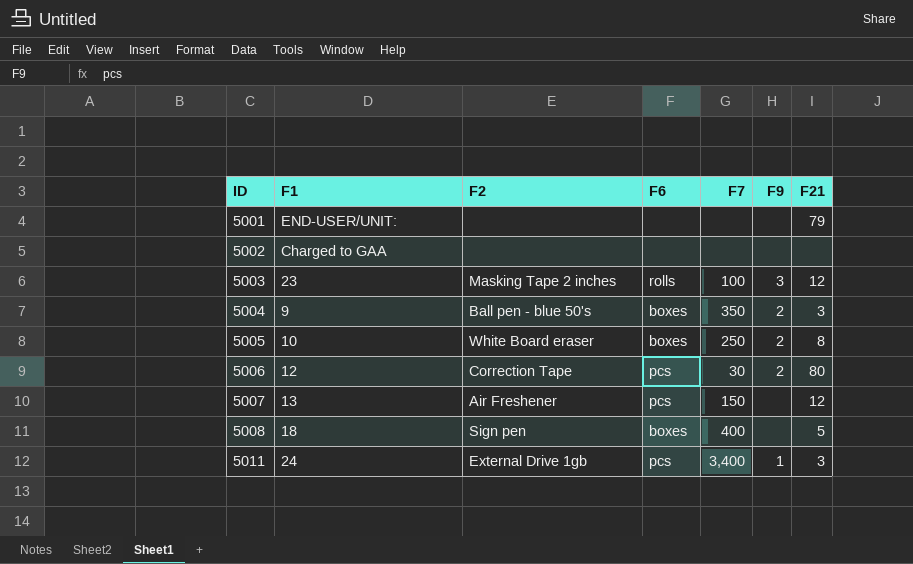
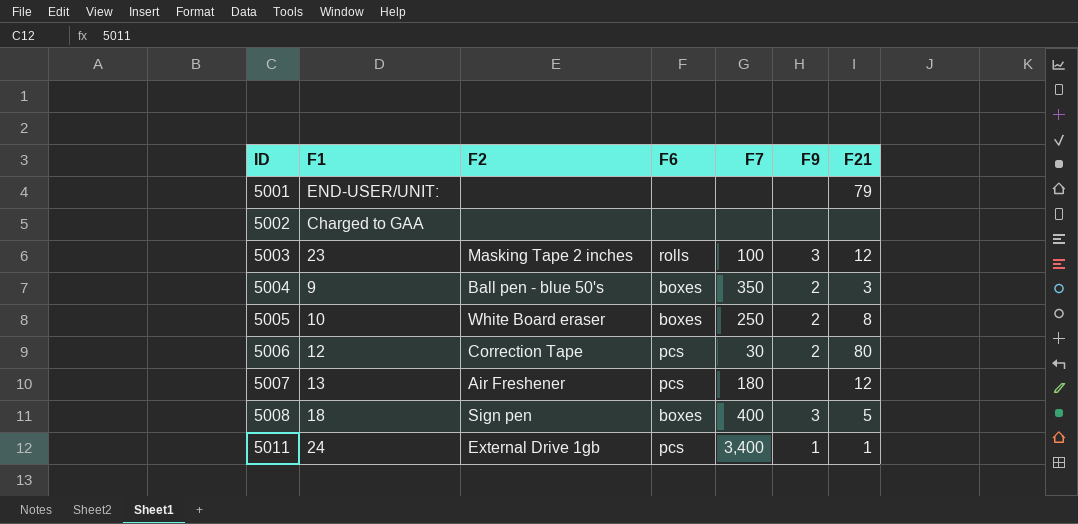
5007 | F7: 150 -> 180
5008 | F9: none -> 3
5011 | F21: 3 -> 1

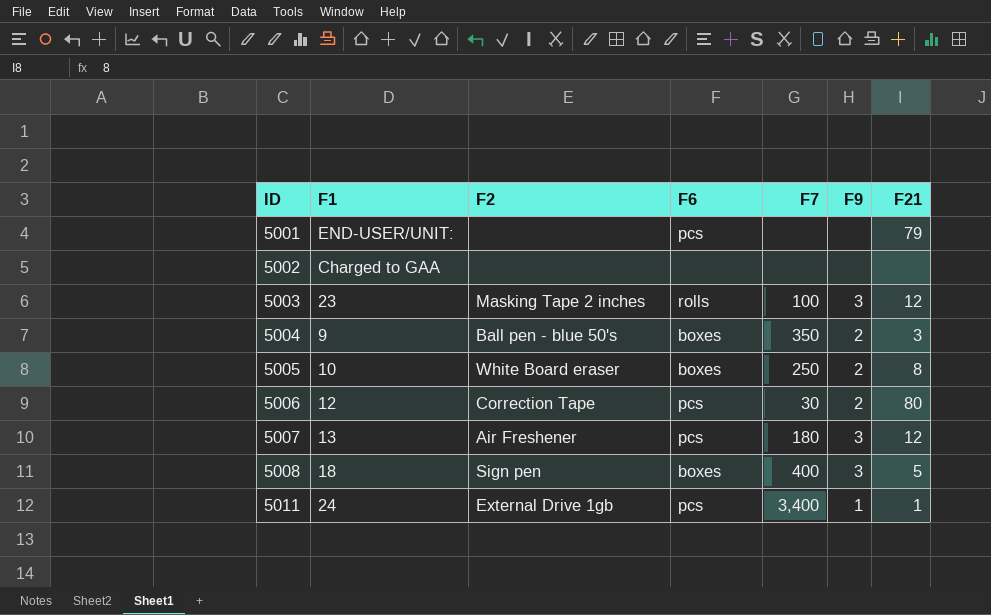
5001 | F6: none -> pcs
5007 | F9: none -> 3

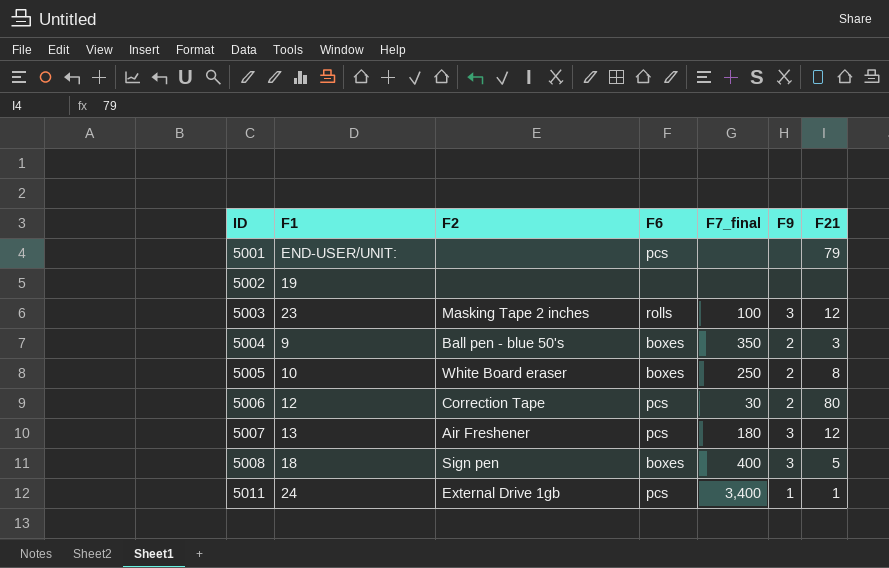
column name: F7 -> F7_final
5002 | F1: Charged to GAA -> 19

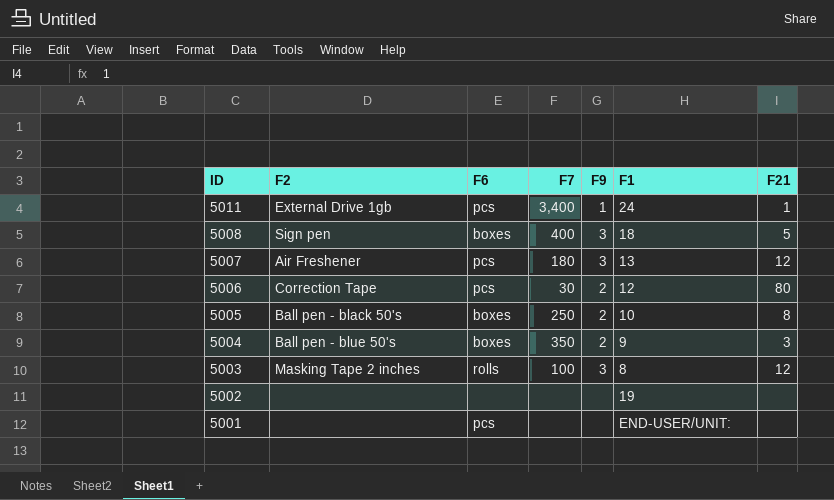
row order: ID ascending -> ID descending
column name: F7_final -> F7
column F1 | position: 2 -> 6
5005 | F2: White Board eraser -> Ball pen - black 50's
5003 | F1: 23 -> 8
5001 | F21: 79 -> none

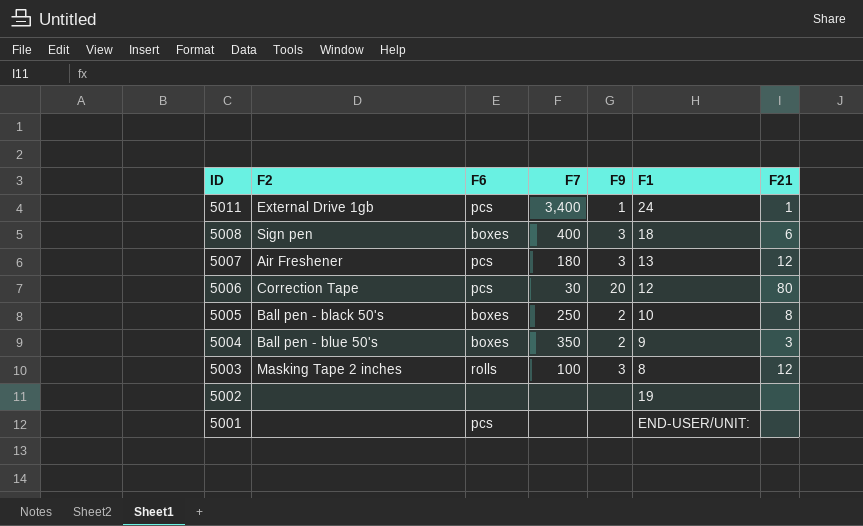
5008 | F21: 5 -> 6
5006 | F9: 2 -> 20

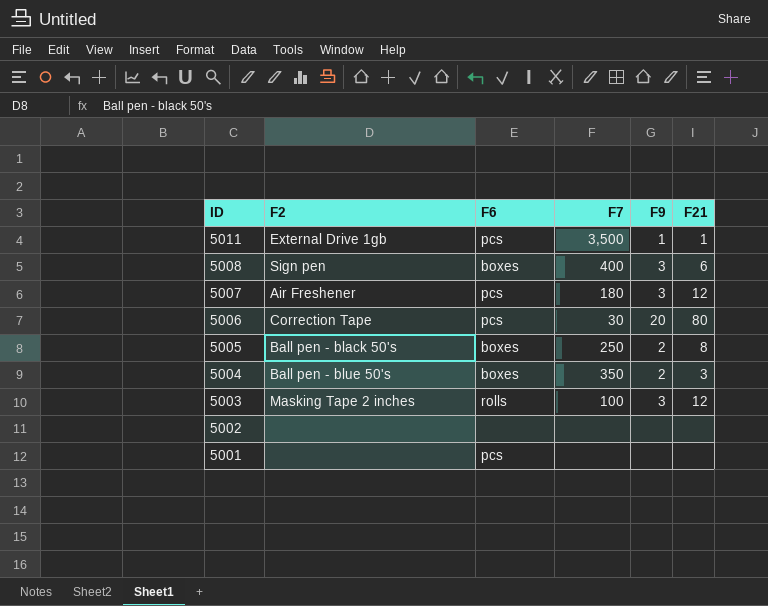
column F1 | position: 6 -> none
5011 | F7: 3,400 -> 3,500

